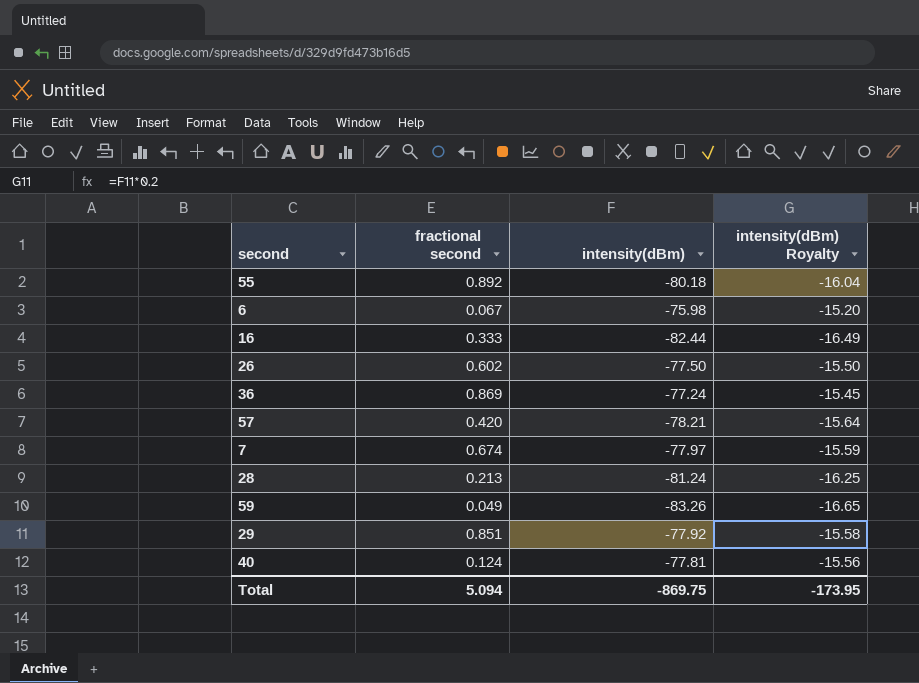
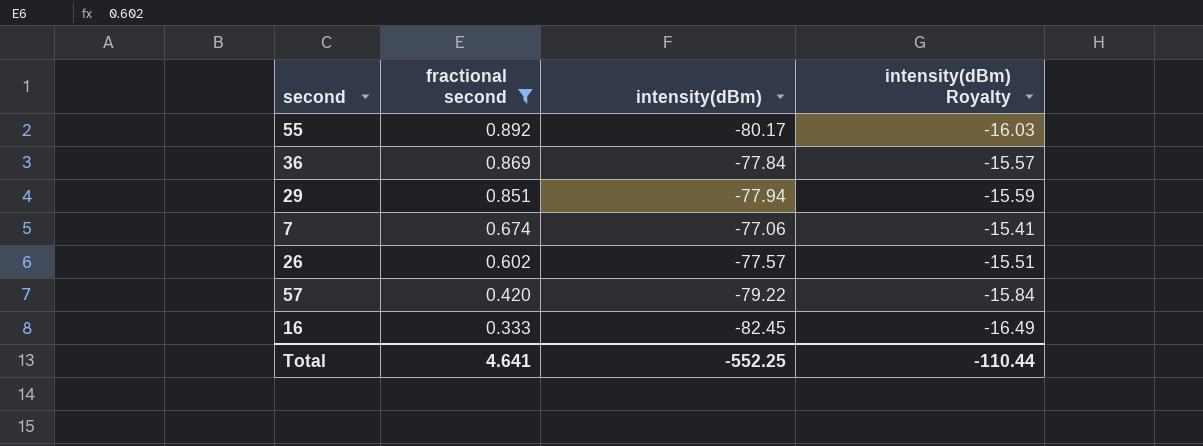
filter: none -> fractional second >= 0.333
row order: none -> fractional second descending
55 | intensity(dBm): -80.18 -> -80.17
55 | intensity(dBm) Royalty: -16.04 -> -16.03
36 | intensity(dBm): -77.24 -> -77.84
36 | intensity(dBm) Royalty: -15.45 -> -15.57
29 | intensity(dBm): -77.92 -> -77.94
29 | intensity(dBm) Royalty: -15.58 -> -15.59
7 | intensity(dBm): -77.97 -> -77.06
7 | intensity(dBm) Royalty: -15.59 -> -15.41
26 | intensity(dBm): -77.50 -> -77.57
26 | intensity(dBm) Royalty: -15.50 -> -15.51
57 | intensity(dBm): -78.21 -> -79.22
57 | intensity(dBm) Royalty: -15.64 -> -15.84
16 | intensity(dBm): -82.44 -> -82.45
Total | fractional second: 5.094 -> 4.641
Total | intensity(dBm): -869.75 -> -552.25
Total | intensity(dBm) Royalty: -173.95 -> -110.44

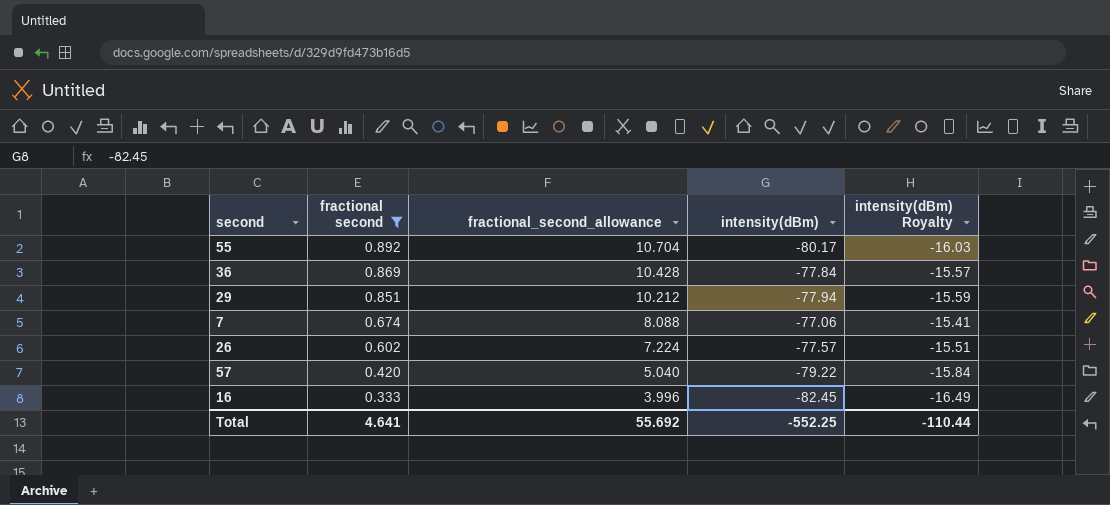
column fractional_second_allowance | formula: none -> [fractional second] * 12

